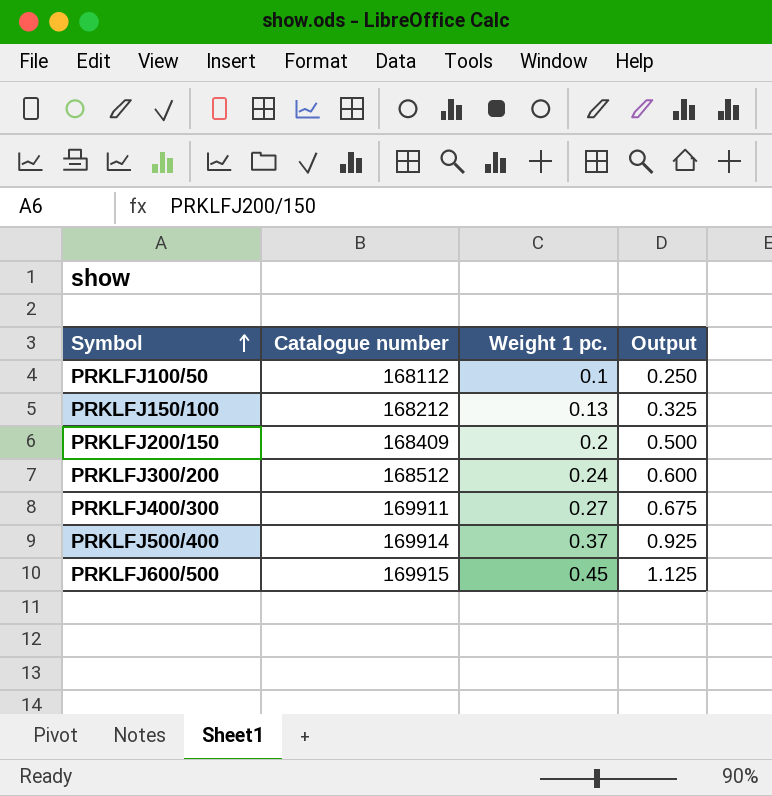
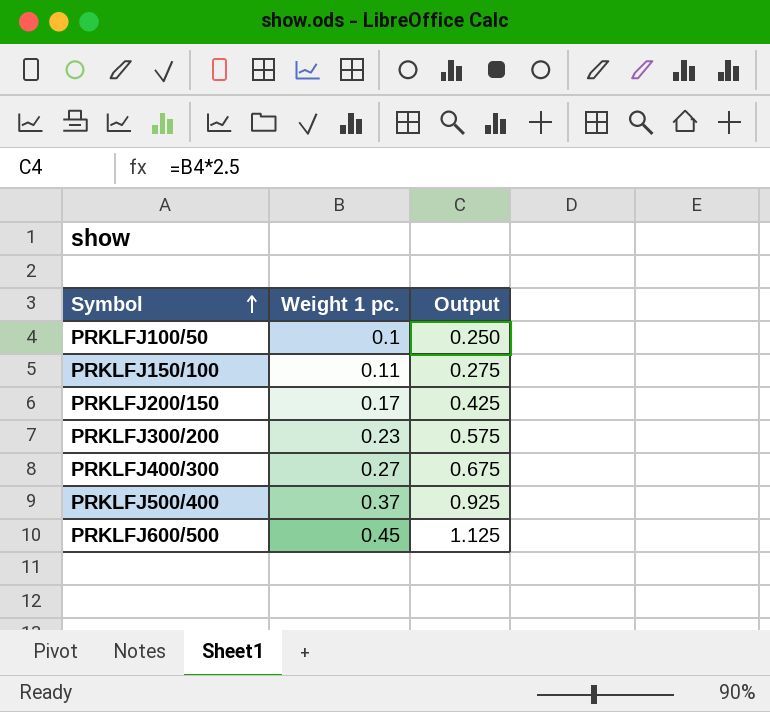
column Catalogue number | position: 2 -> none
PRKLFJ150/100 | Weight 1 pc.: 0.13 -> 0.11
PRKLFJ150/100 | Output: 0.325 -> 0.275
PRKLFJ200/150 | Weight 1 pc.: 0.2 -> 0.17
PRKLFJ200/150 | Output: 0.500 -> 0.425
PRKLFJ300/200 | Weight 1 pc.: 0.24 -> 0.23
PRKLFJ300/200 | Output: 0.600 -> 0.575

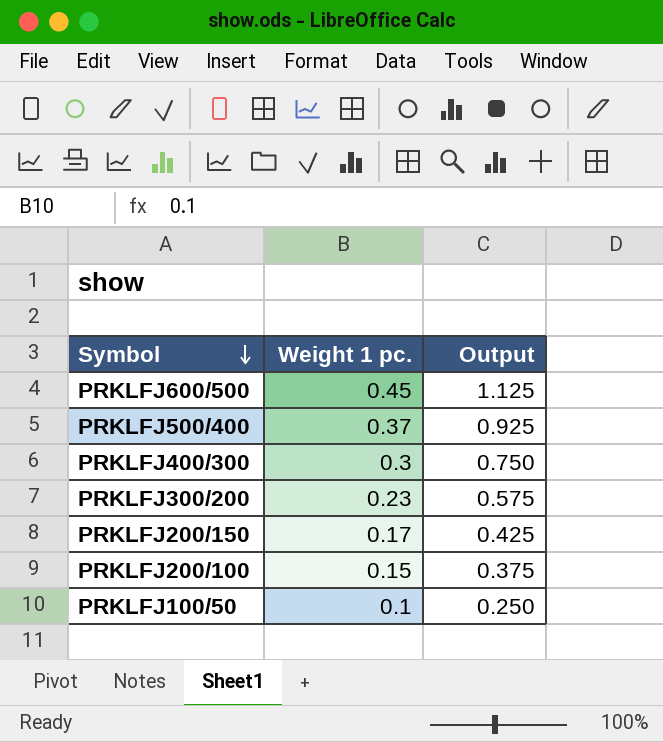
row order: Symbol ascending -> Symbol descending
row PRKLFJ150/100: 0.11 | 0.275 -> none
PRKLFJ400/300 | Weight 1 pc.: 0.27 -> 0.3
PRKLFJ400/300 | Output: 0.675 -> 0.750
row PRKLFJ200/100: none -> 0.15 | 0.375

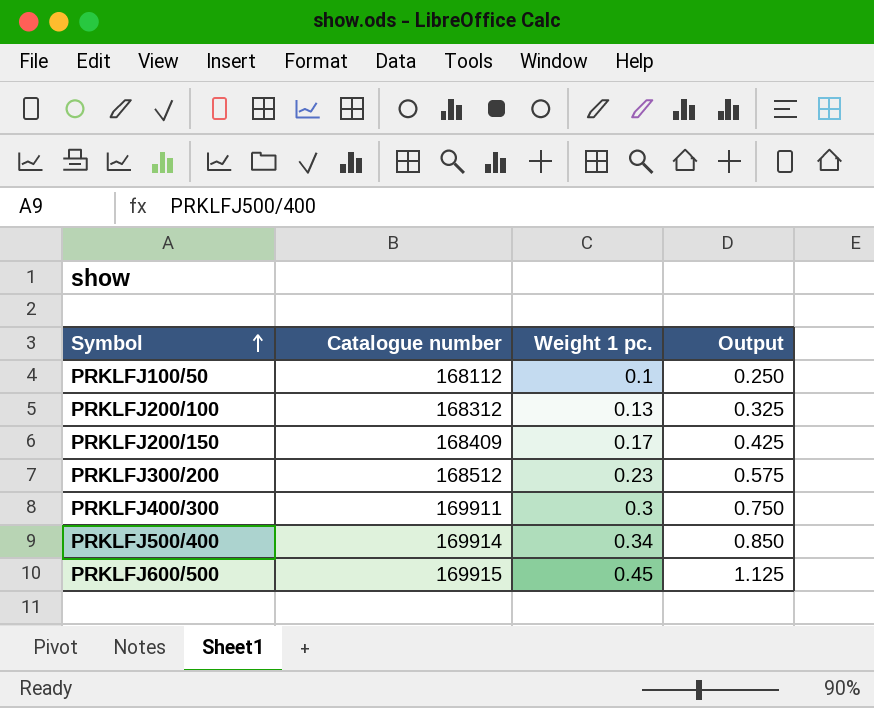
row order: Symbol descending -> Symbol ascending
column Catalogue number | position: none -> 2
PRKLFJ200/100 | Weight 1 pc.: 0.15 -> 0.13
PRKLFJ200/100 | Output: 0.375 -> 0.325
PRKLFJ500/400 | Weight 1 pc.: 0.37 -> 0.34
PRKLFJ500/400 | Output: 0.925 -> 0.850

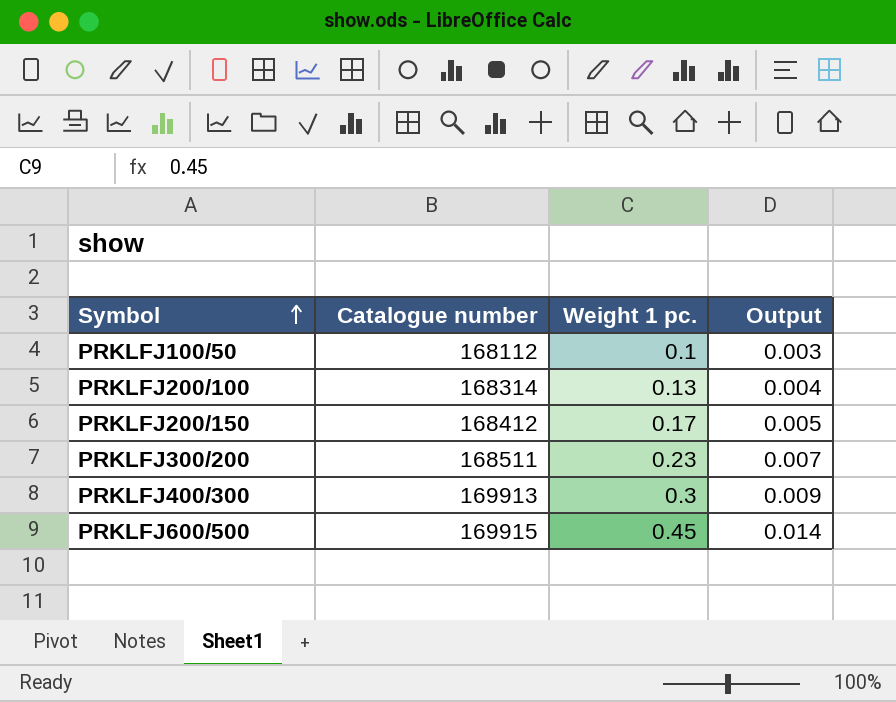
column Output | formula: [Weight 1 pc.] * 2.5 -> [Weight 1 pc.] * 0.03
row PRKLFJ500/400: 169914 | 0.34 | 0.850 -> none
PRKLFJ200/100 | Catalogue number: 168312 -> 168314
PRKLFJ200/150 | Catalogue number: 168409 -> 168412
PRKLFJ300/200 | Catalogue number: 168512 -> 168511
PRKLFJ400/300 | Catalogue number: 169911 -> 169913

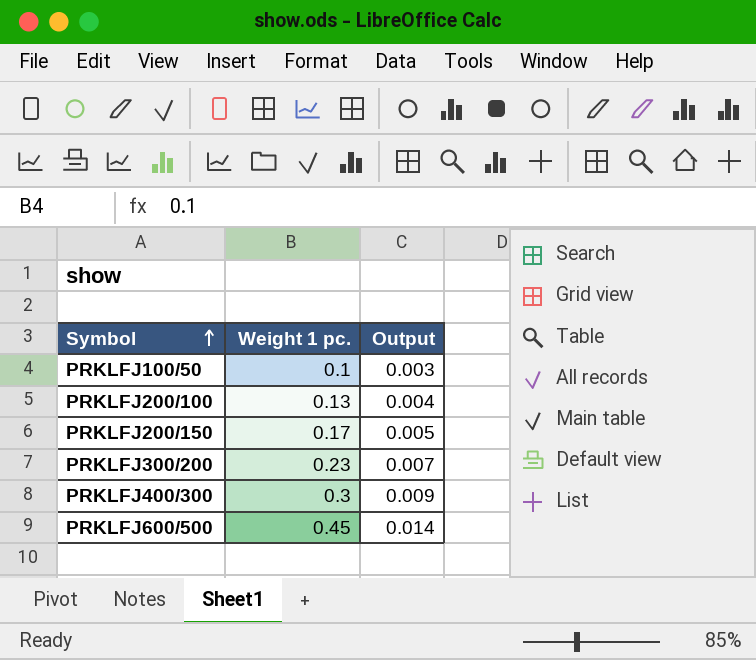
column Catalogue number | position: 2 -> none

